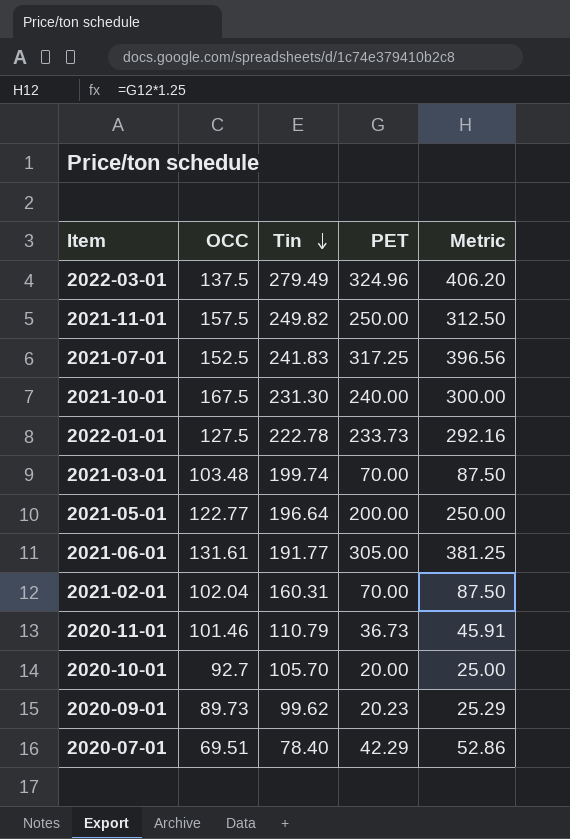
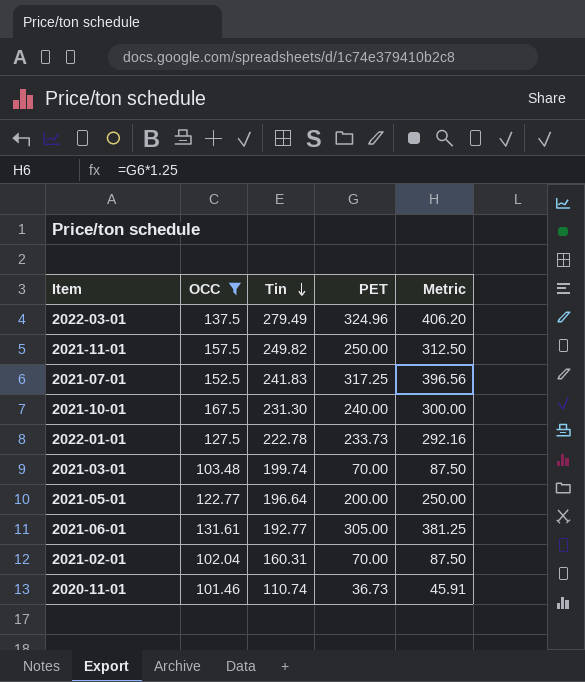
filter: none -> OCC >= 101.46
2021-06-01 | Tin: 191.77 -> 192.77
2020-11-01 | Tin: 110.79 -> 110.74

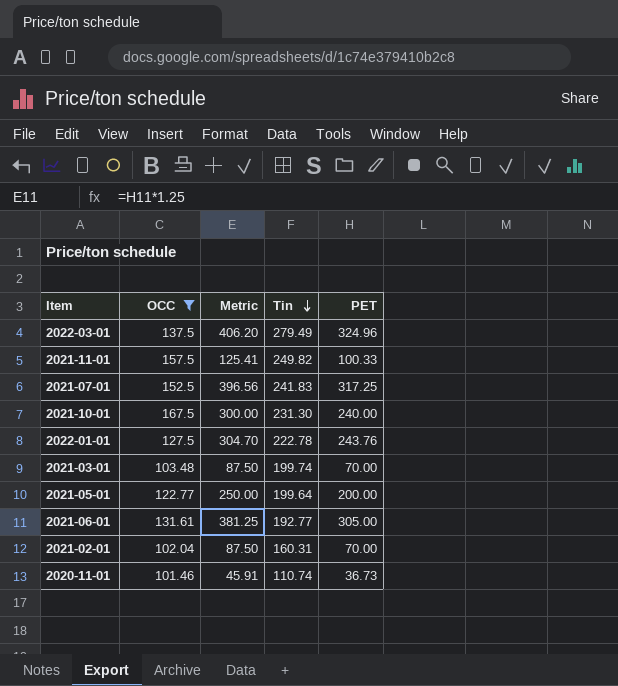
column Metric | position: 5 -> 3
2021-11-01 | Metric: 312.50 -> 125.41
2021-11-01 | PET: 250.00 -> 100.33
2022-01-01 | Metric: 292.16 -> 304.70
2022-01-01 | PET: 233.73 -> 243.76
2021-05-01 | Tin: 196.64 -> 199.64

